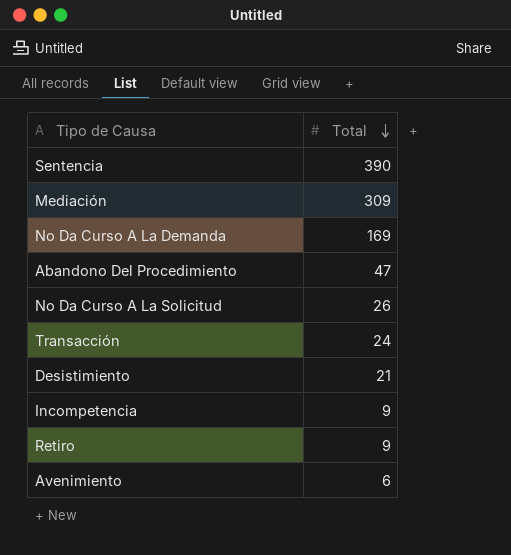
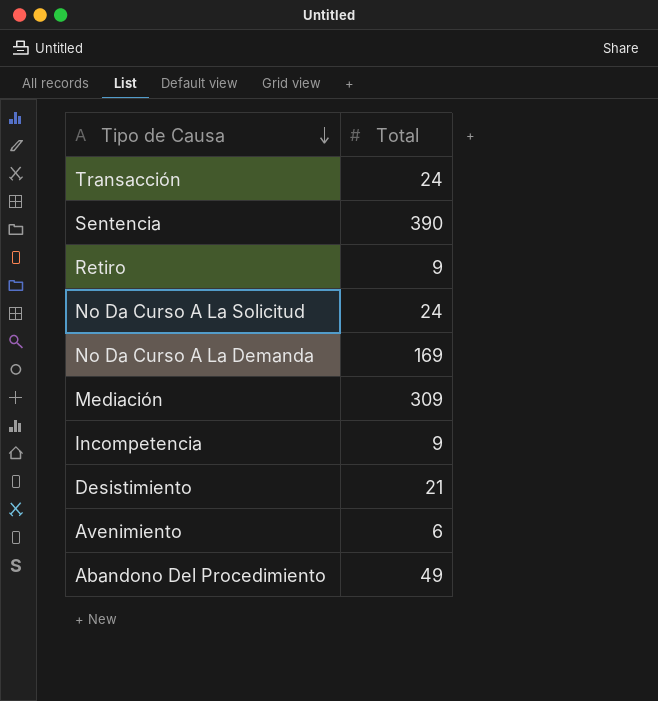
row order: Total descending -> Tipo de Causa descending
No Da Curso A La Solicitud | Total: 26 -> 24
Abandono Del Procedimiento | Total: 47 -> 49

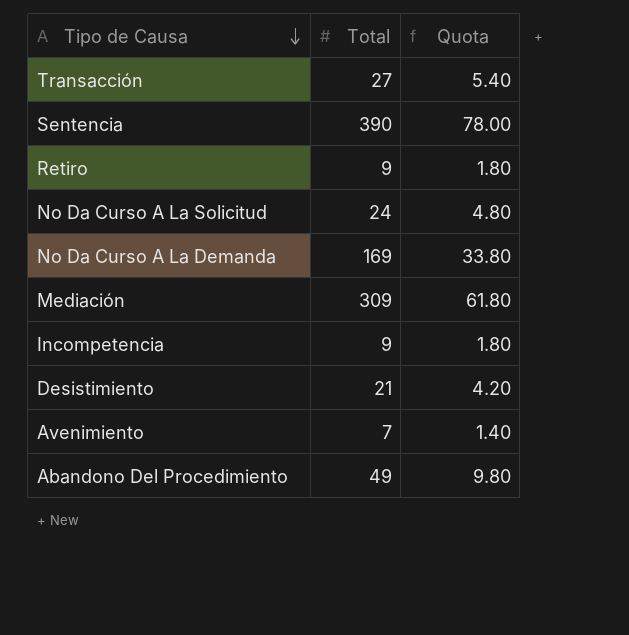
column Quota | formula: none -> [Total] * 0.2
Transacción | Total: 24 -> 27
Avenimiento | Total: 6 -> 7

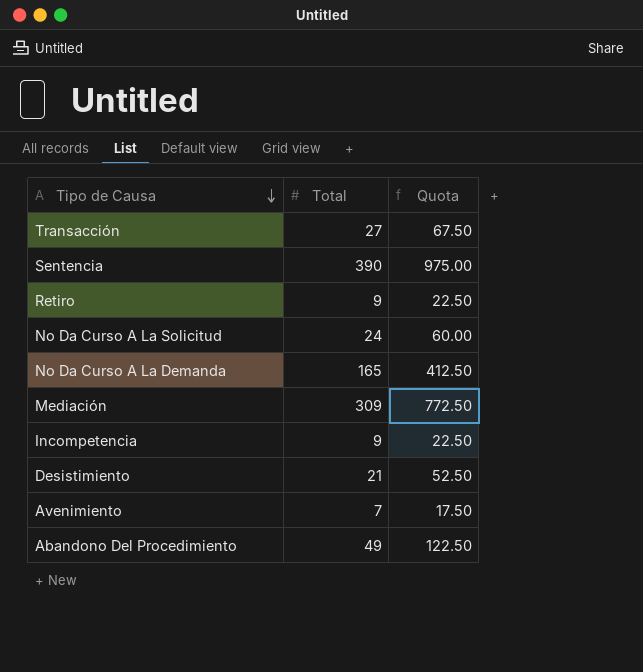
column Quota | formula: [Total] * 0.2 -> [Total] * 2.5
No Da Curso A La Demanda | Total: 169 -> 165

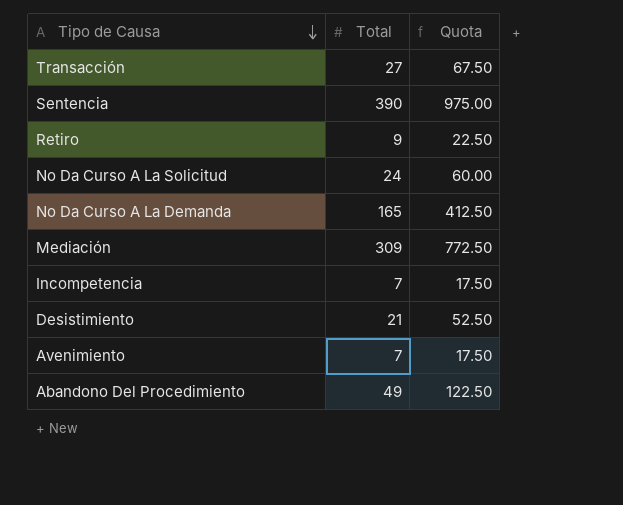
Incompetencia | Total: 9 -> 7
Incompetencia | Quota: 22.50 -> 17.50

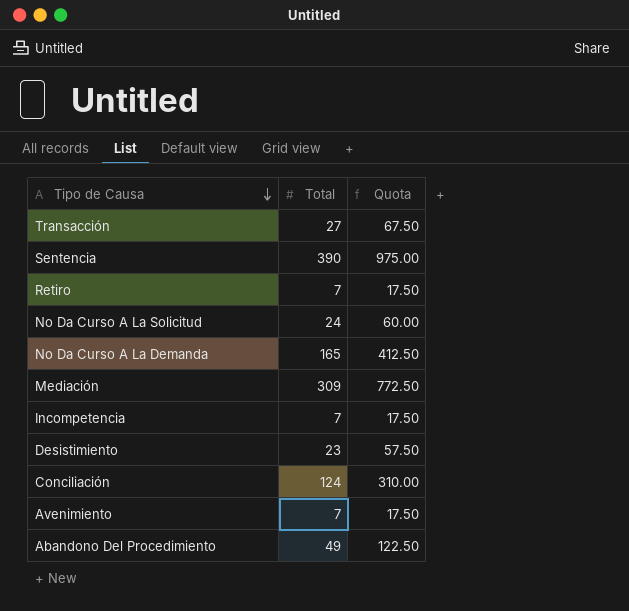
Retiro | Total: 9 -> 7
Retiro | Quota: 22.50 -> 17.50
Desistimiento | Total: 21 -> 23
Desistimiento | Quota: 52.50 -> 57.50
row Conciliación: none -> 124 | 310.00

